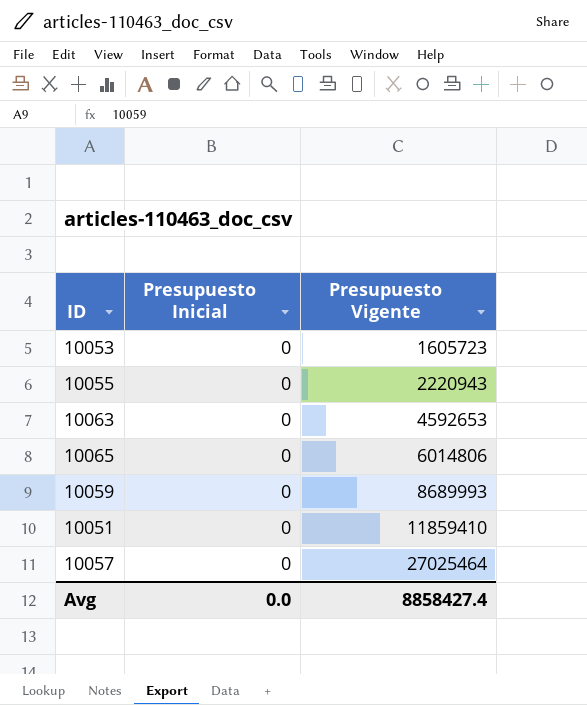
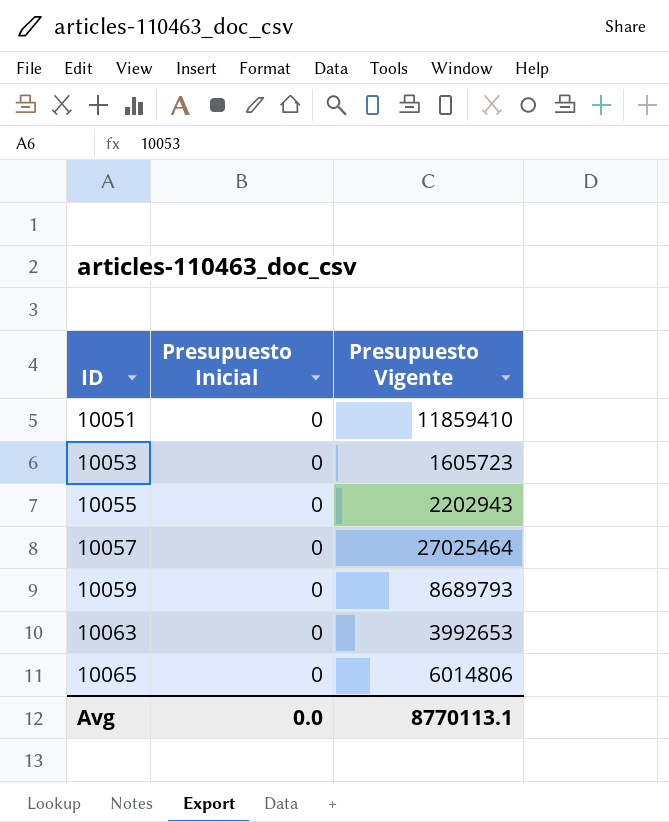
row order: Presupuesto Vigente ascending -> ID ascending
10055 | Presupuesto Vigente: 2220943 -> 2202943
10059 | Presupuesto Vigente: 8689993 -> 8689793
10063 | Presupuesto Vigente: 4592653 -> 3992653
Avg | Presupuesto Vigente: 8858427.4 -> 8770113.1

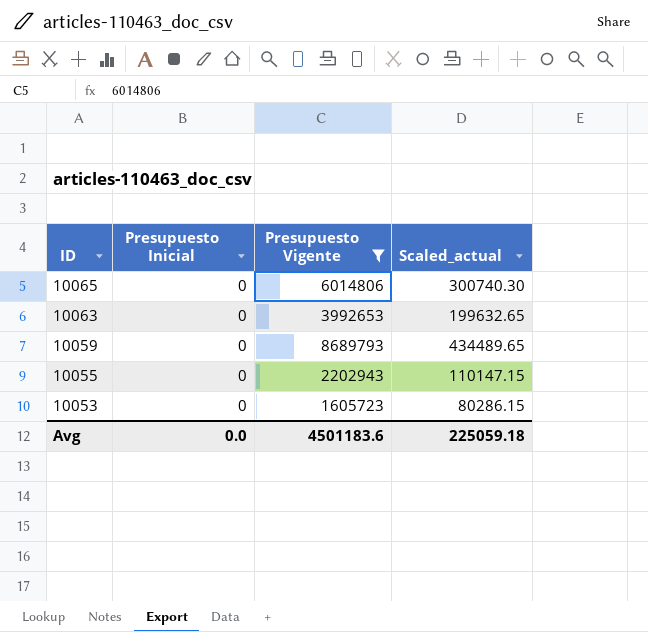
filter: none -> Presupuesto Vigente <= 8689793
row order: ID ascending -> ID descending
column Scaled_actual | formula: none -> [Presupuesto Vigente] * 0.05
Avg | Presupuesto Vigente: 8770113.1 -> 4501183.6

